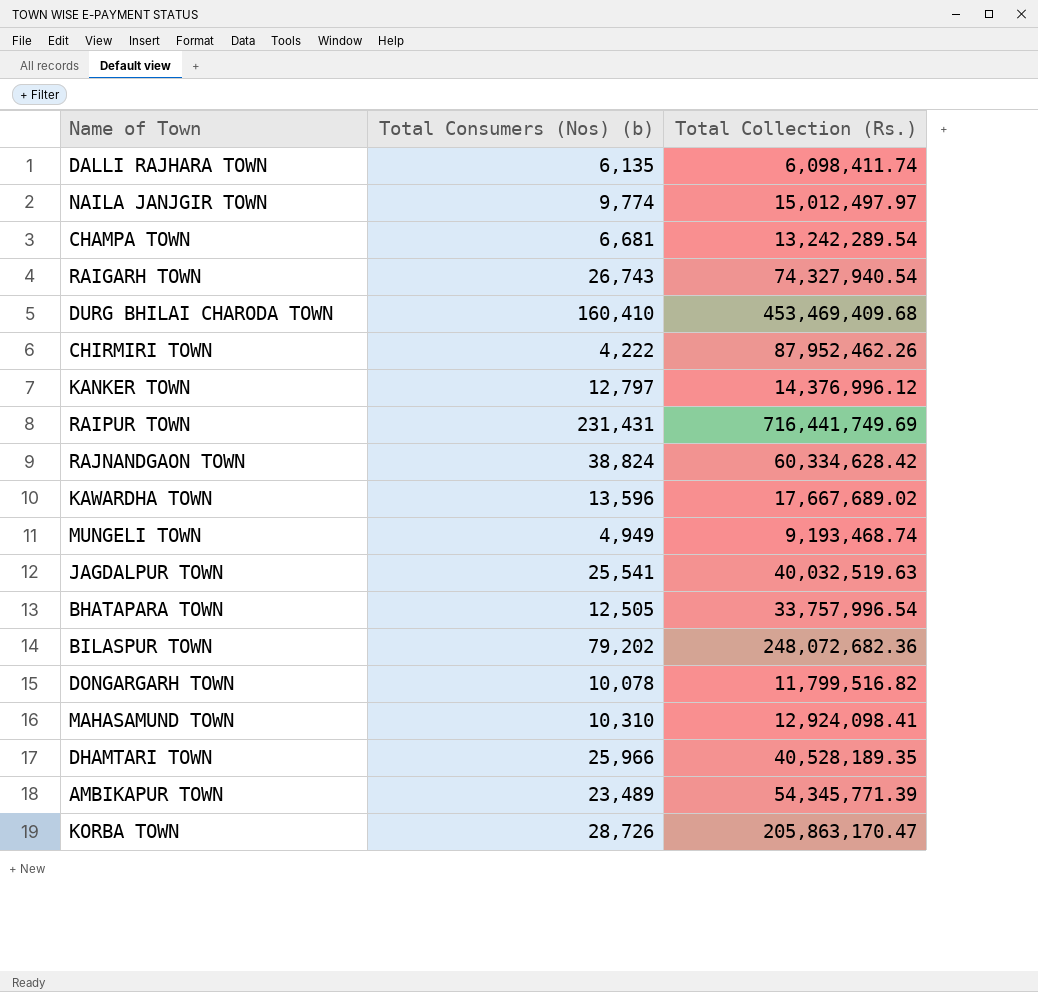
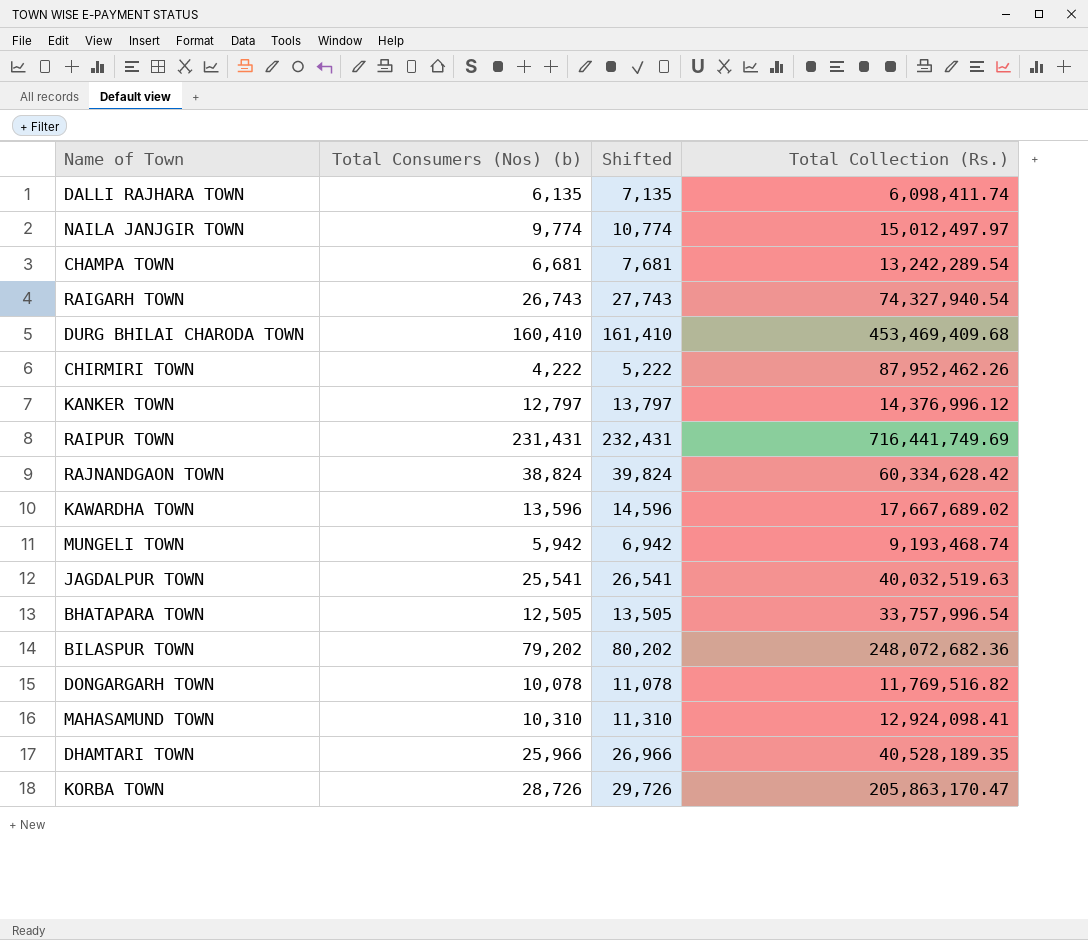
column Shifted | formula: none -> [Total Consumers (Nos) (b)] + 1000
row AMBIKAPUR TOWN: 23,489 | 54,345,771.39 -> none
MUNGELI TOWN | Total Consumers (Nos) (b): 4,949 -> 5,942
DONGARGARH TOWN | Total Collection (Rs.): 11,799,516.82 -> 11,769,516.82

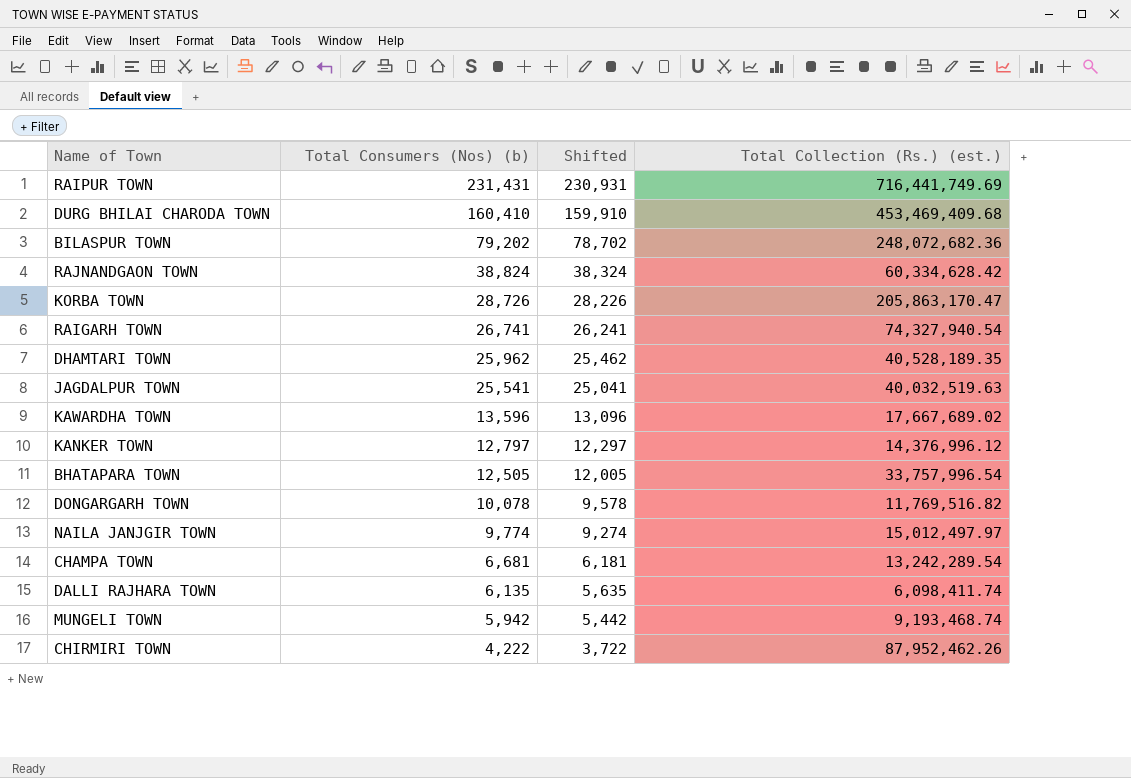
row order: none -> Total Consumers (Nos) (b) descending
column Shifted | formula: [Total Consumers (Nos) (b)] + 1000 -> [Total Consumers (Nos) (b)] - 500
column name: Total Collection (Rs.) -> Total Collection (Rs.) (est.)
row MAHASAMUND TOWN: 10,310 | 11,310 | 12,924,098.41 -> none
RAIGARH TOWN | Total Consumers (Nos) (b): 26,743 -> 26,741
DHAMTARI TOWN | Total Consumers (Nos) (b): 25,966 -> 25,962

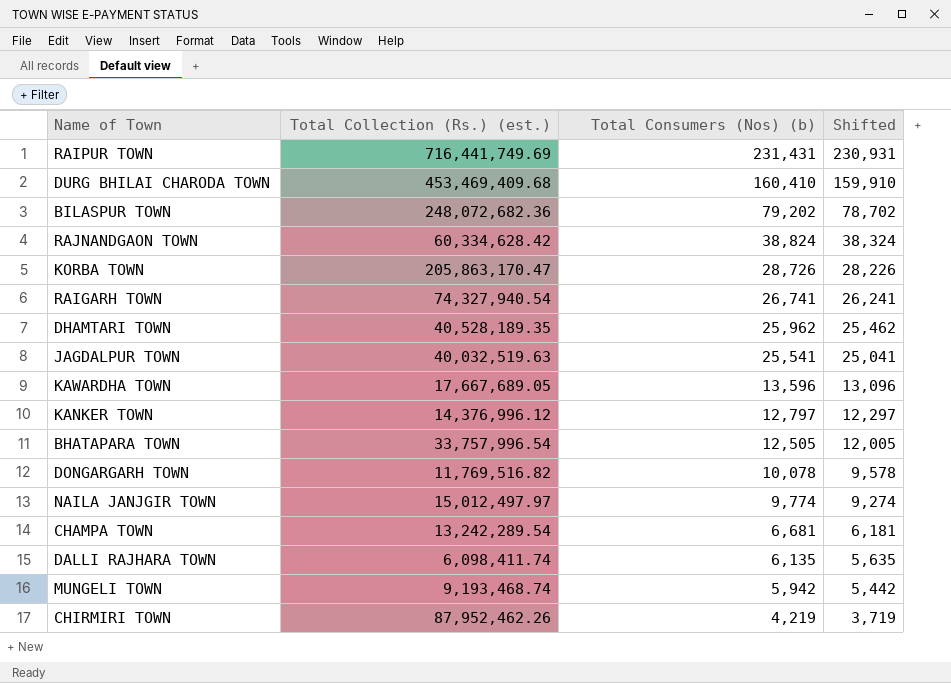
column Total Collection (Rs.) (est.) | position: 4 -> 2
KAWARDHA TOWN | Total Collection (Rs.) (est.): 17,667,689.02 -> 17,667,689.05
CHIRMIRI TOWN | Total Consumers (Nos) (b): 4,222 -> 4,219
CHIRMIRI TOWN | Shifted: 3,722 -> 3,719

